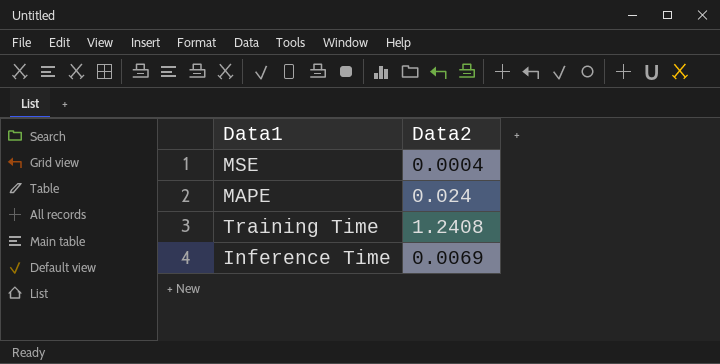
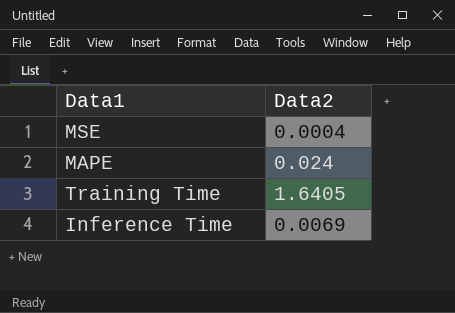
Training Time | Data2: 1.2408 -> 1.6405

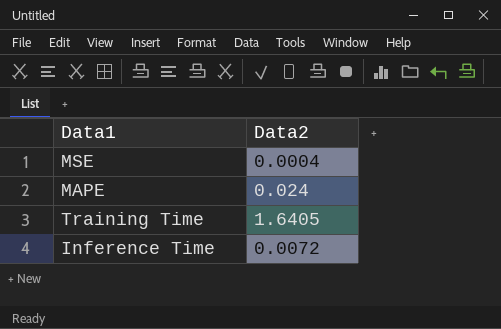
Inference Time | Data2: 0.0069 -> 0.0072

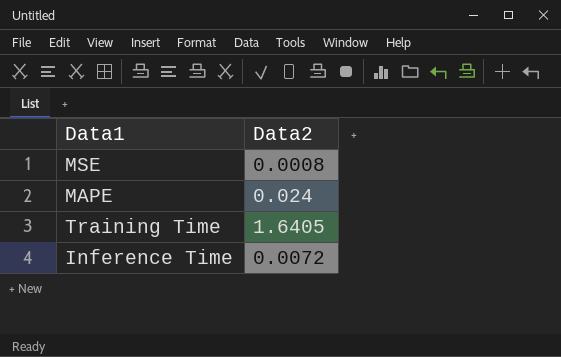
MSE | Data2: 0.0004 -> 0.0008

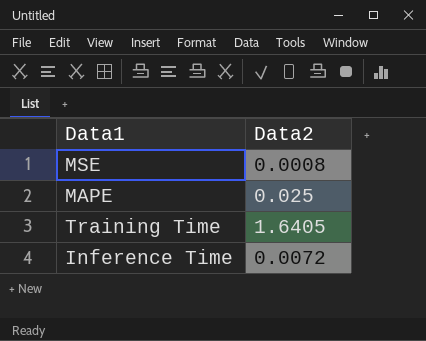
MAPE | Data2: 0.024 -> 0.025

